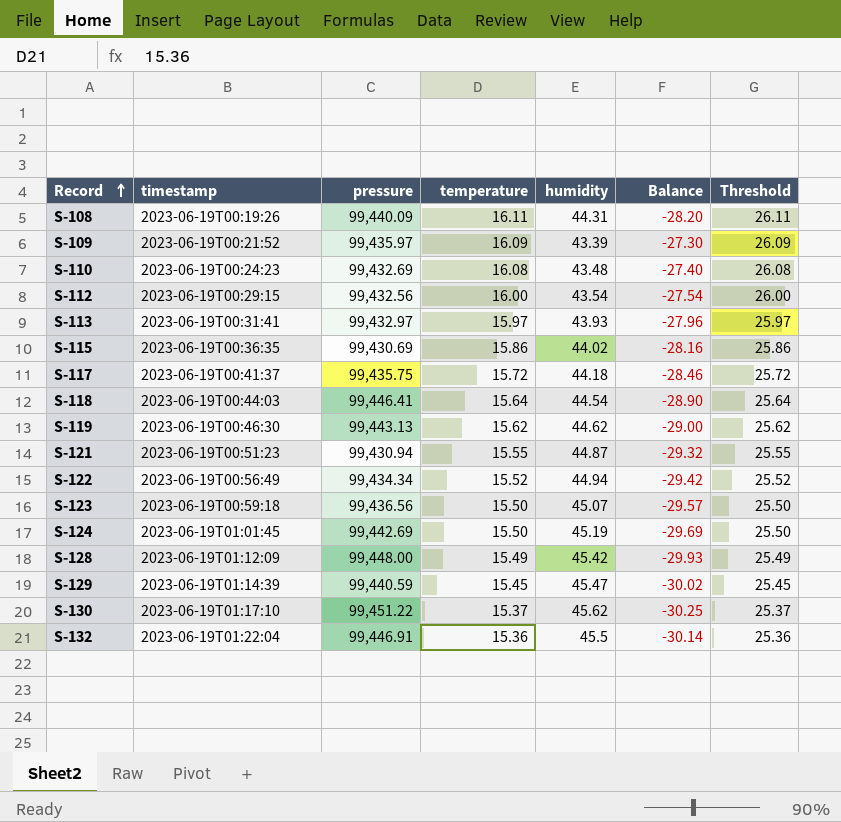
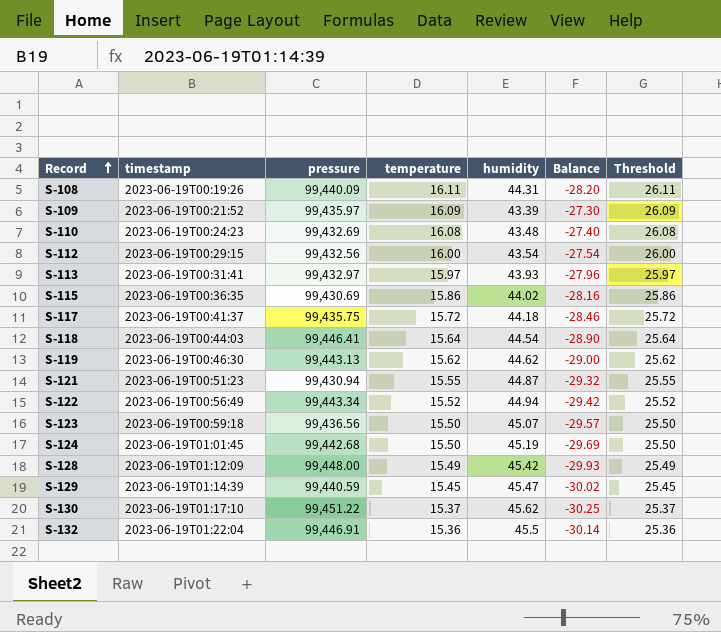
S-122 | pressure: 99,434.34 -> 99,443.34
S-124 | pressure: 99,442.69 -> 99,442.68

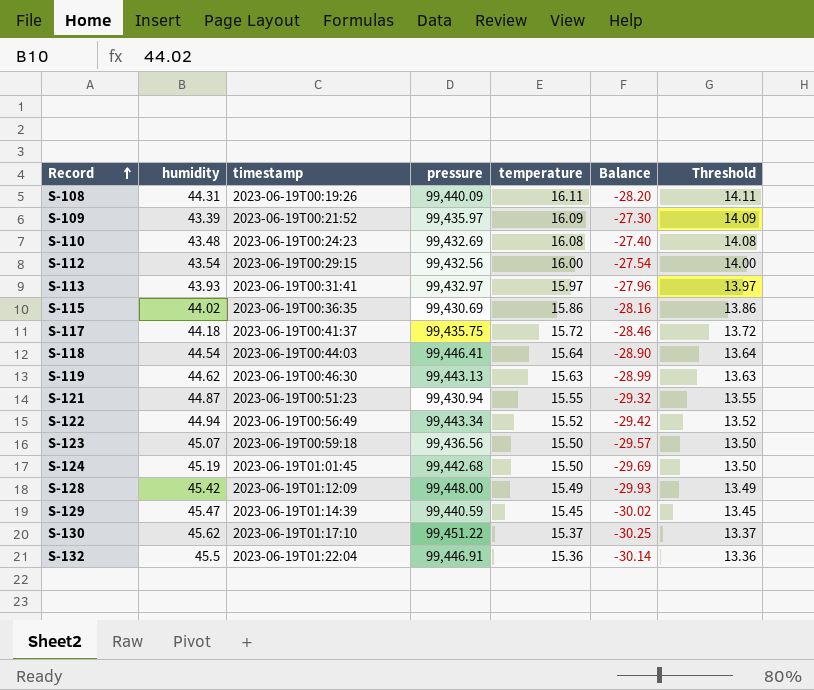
column humidity | position: 5 -> 2
column Threshold | formula: [temperature] + 10 -> [temperature] - 2
S-119 | temperature: 15.62 -> 15.63
S-119 | Balance: -29.00 -> -28.99

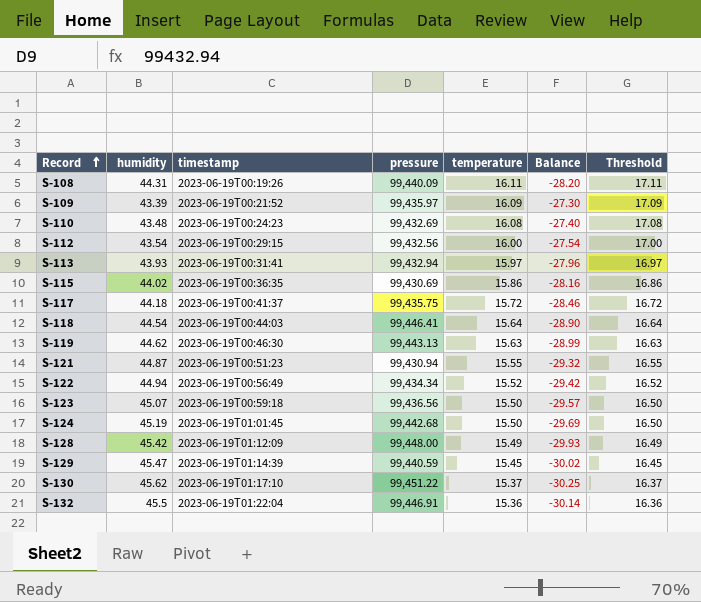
column Threshold | formula: [temperature] - 2 -> [temperature] + 1
S-113 | pressure: 99,432.97 -> 99,432.94
S-122 | pressure: 99,443.34 -> 99,434.34

